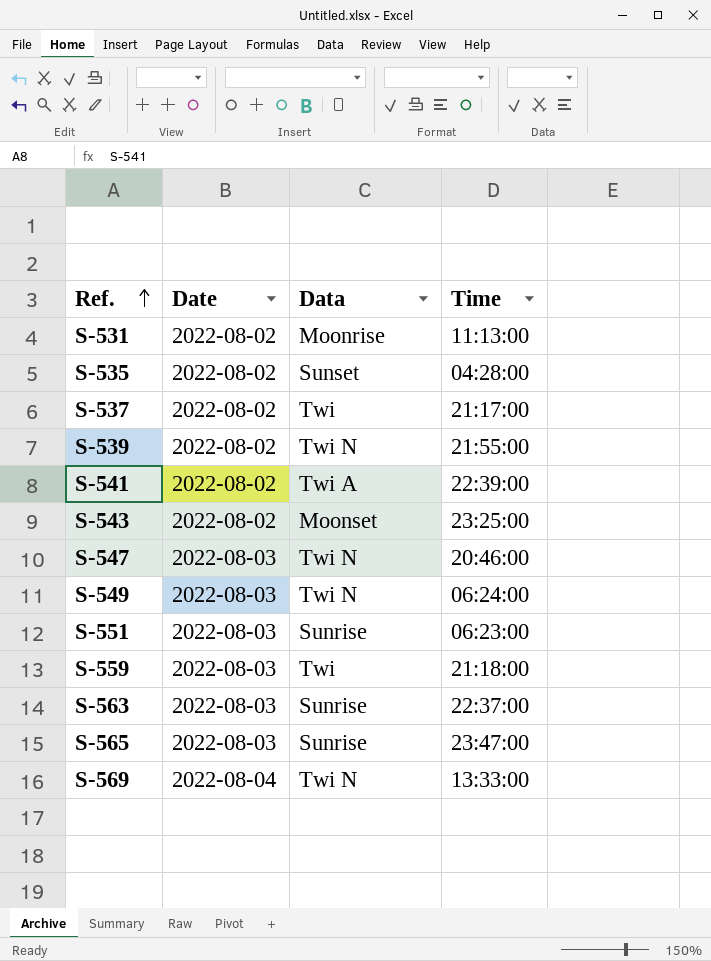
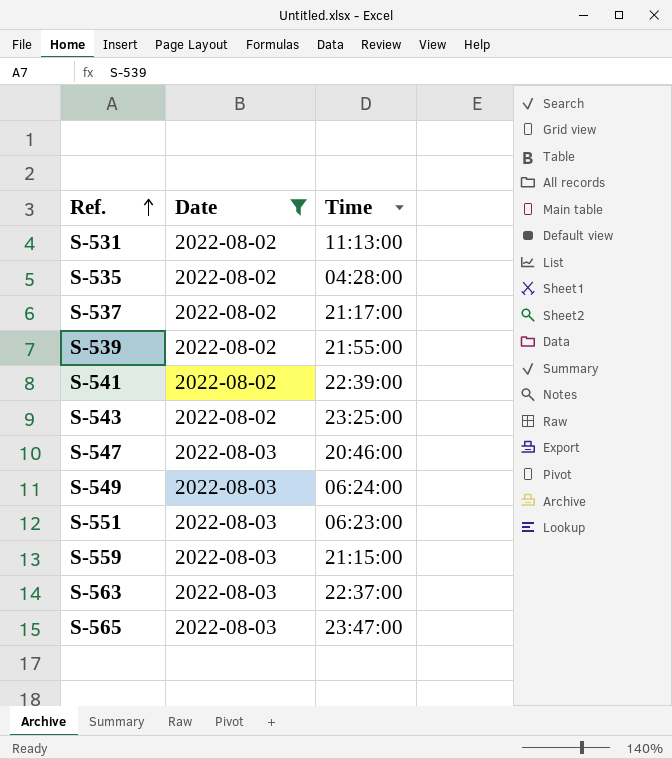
filter: none -> Date != 2022-08-04
column Data | position: 3 -> none
S-559 | Time: 21:18:00 -> 21:15:00

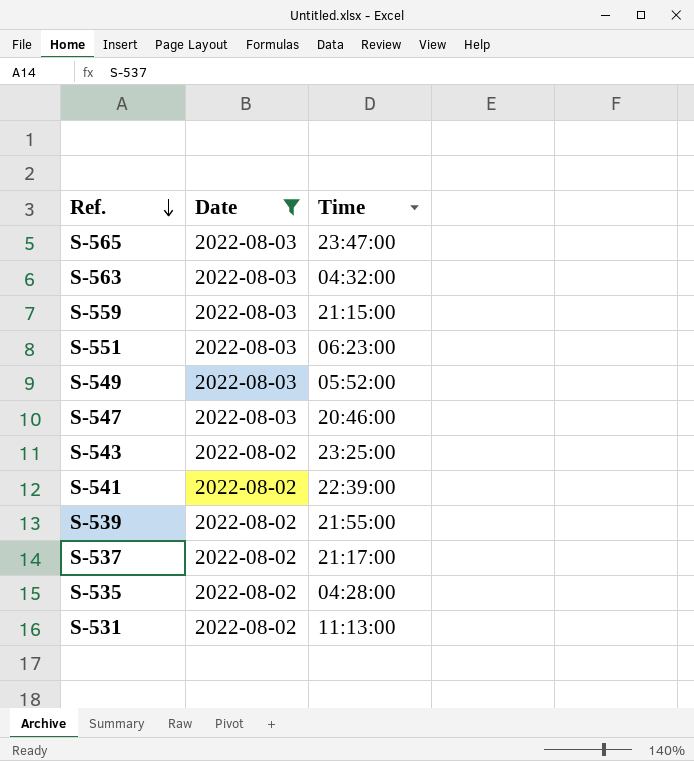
row order: Ref. ascending -> Ref. descending
S-563 | Time: 22:37:00 -> 04:32:00
S-549 | Time: 06:24:00 -> 05:52:00

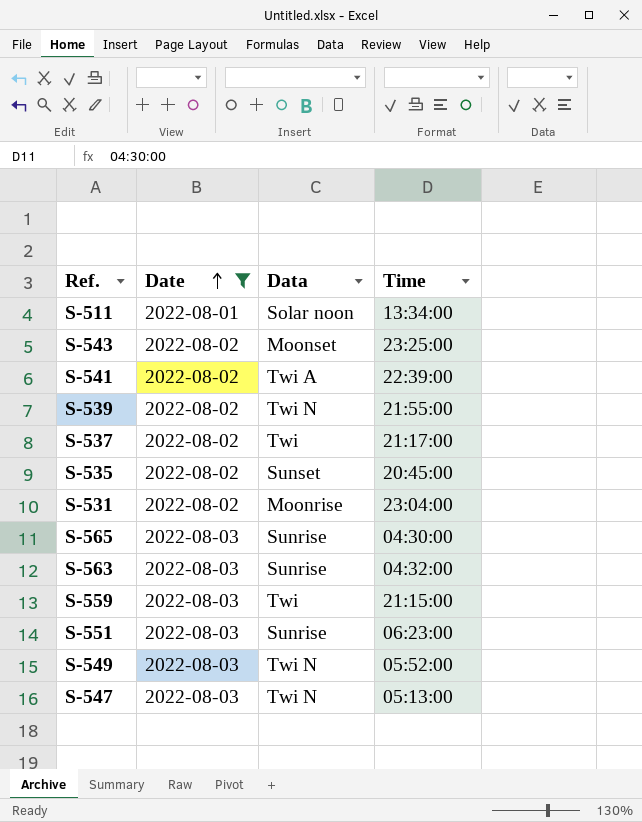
row order: Ref. descending -> Date ascending
column Data | position: none -> 3
row S-511: none -> 2022-08-01 | Solar noon | 13:34:00
S-535 | Time: 04:28:00 -> 20:45:00
S-531 | Time: 11:13:00 -> 23:04:00
S-565 | Time: 23:47:00 -> 04:30:00
S-547 | Time: 20:46:00 -> 05:13:00

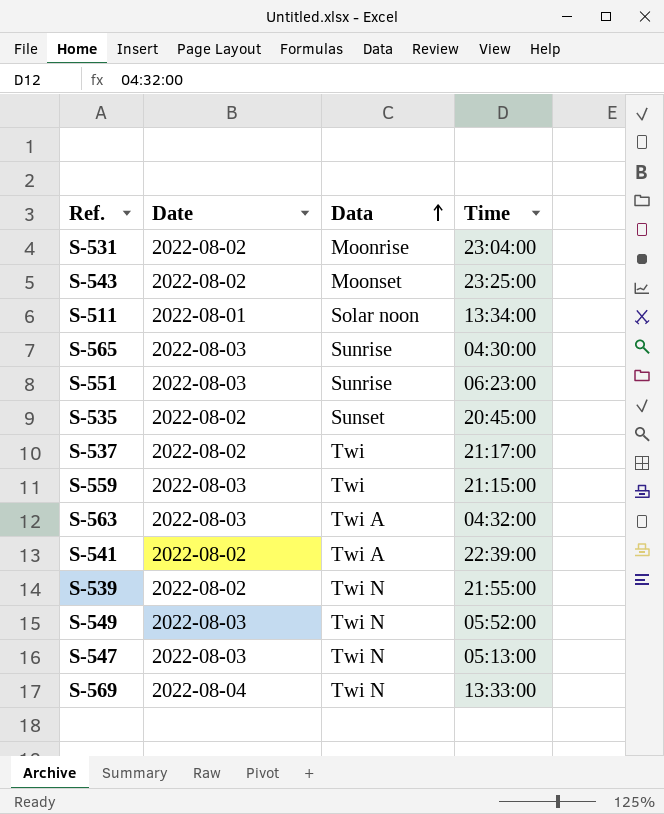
filter: Date != 2022-08-04 -> none
row order: Date ascending -> Data ascending
S-563 | Data: Sunrise -> Twi A

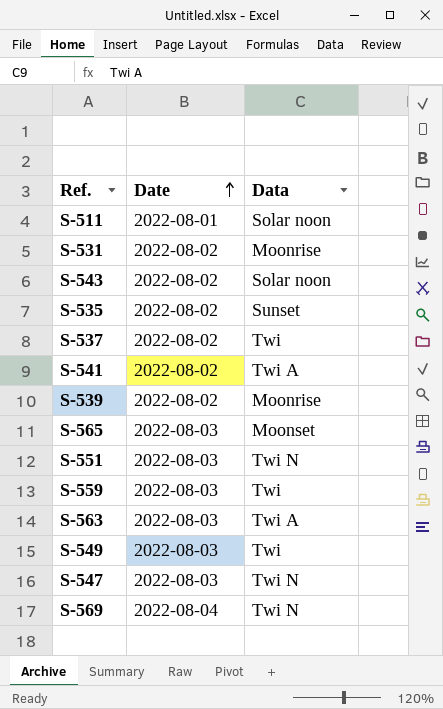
row order: Data ascending -> Date ascending
column Time | position: 4 -> none
S-543 | Data: Moonset -> Solar noon
S-539 | Data: Twi N -> Moonrise
S-565 | Data: Sunrise -> Moonset
S-551 | Data: Sunrise -> Twi N
S-549 | Data: Twi N -> Twi

